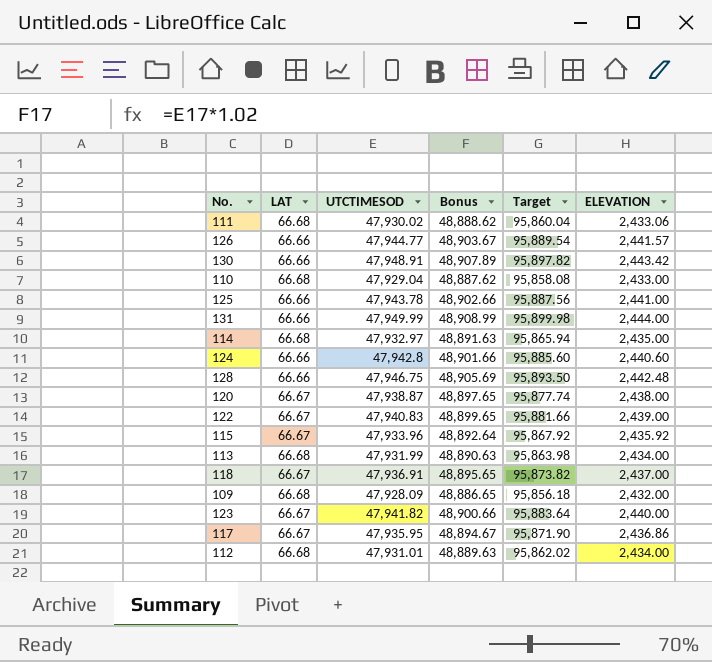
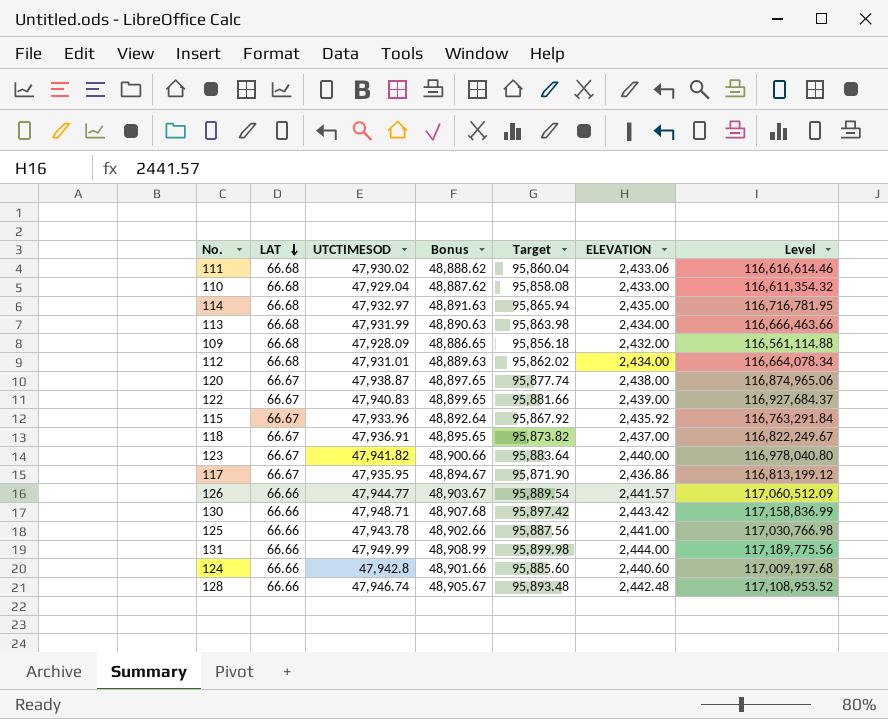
row order: none -> LAT descending
column Level | formula: none -> [UTCTIMESOD] * [ELEVATION]
130 | UTCTIMESOD: 47,948.91 -> 47,948.71
130 | Bonus: 48,907.89 -> 48,907.68
130 | Target: 95,897.82 -> 95,897.42
128 | UTCTIMESOD: 47,946.75 -> 47,946.74
128 | Bonus: 48,905.69 -> 48,905.67
128 | Target: 95,893.50 -> 95,893.48

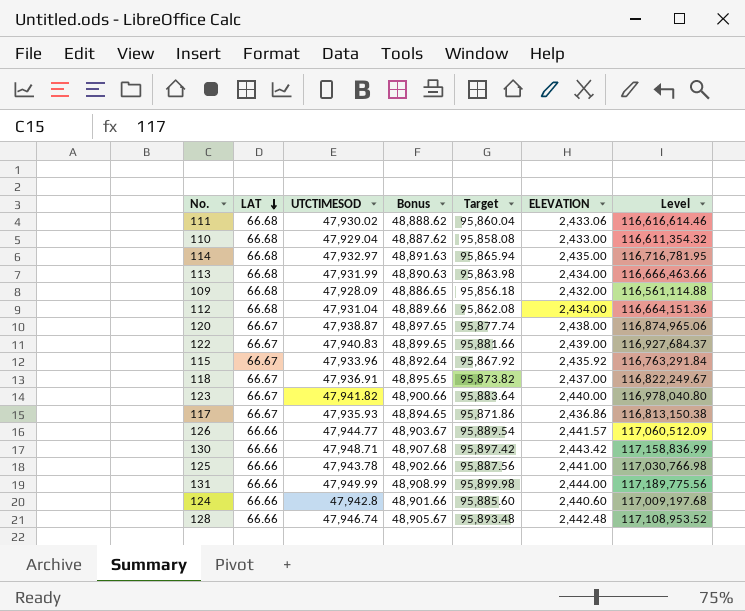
112 | UTCTIMESOD: 47,931.01 -> 47,931.04
112 | Bonus: 48,889.63 -> 48,889.66
112 | Target: 95,862.02 -> 95,862.08
112 | Level: 116,664,078.34 -> 116,664,151.36
117 | UTCTIMESOD: 47,935.95 -> 47,935.93
117 | Bonus: 48,894.67 -> 48,894.65
117 | Target: 95,871.90 -> 95,871.86
117 | Level: 116,813,199.12 -> 116,813,150.38

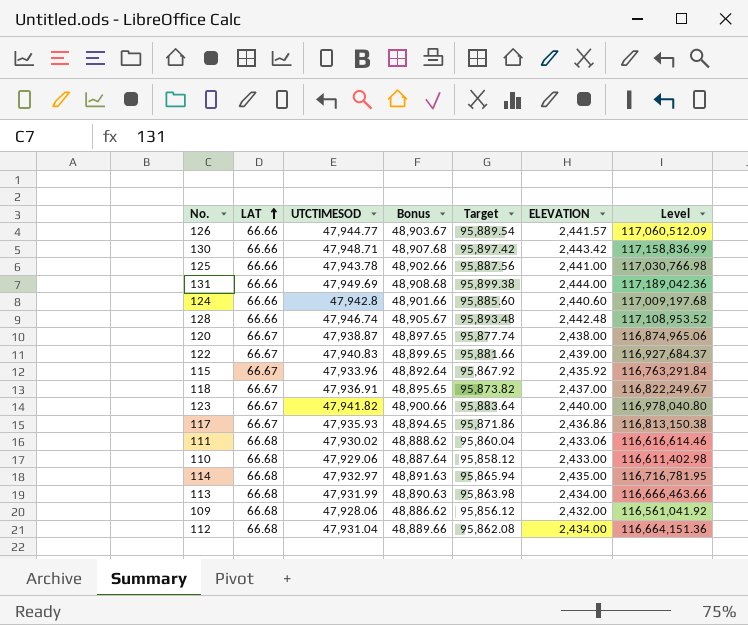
row order: LAT descending -> LAT ascending
131 | UTCTIMESOD: 47,949.99 -> 47,949.69
131 | Bonus: 48,908.99 -> 48,908.68
131 | Target: 95,899.98 -> 95,899.38
131 | Level: 117,189,775.56 -> 117,189,042.36
110 | UTCTIMESOD: 47,929.04 -> 47,929.06
110 | Bonus: 48,887.62 -> 48,887.64
110 | Target: 95,858.08 -> 95,858.12
110 | Level: 116,611,354.32 -> 116,611,402.98
109 | UTCTIMESOD: 47,928.09 -> 47,928.06
109 | Bonus: 48,886.65 -> 48,886.62
109 | Target: 95,856.18 -> 95,856.12
109 | Level: 116,561,114.88 -> 116,561,041.92

